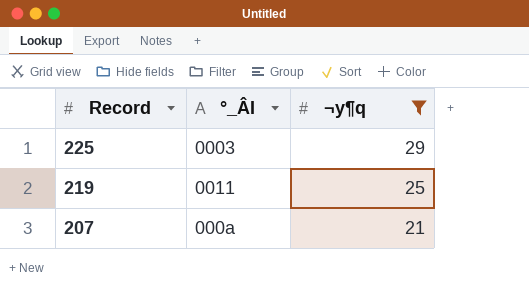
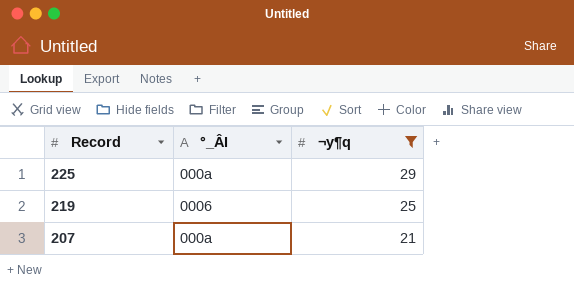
225 | °_ÂI: 0003 -> 000a
219 | °_ÂI: 0011 -> 0006

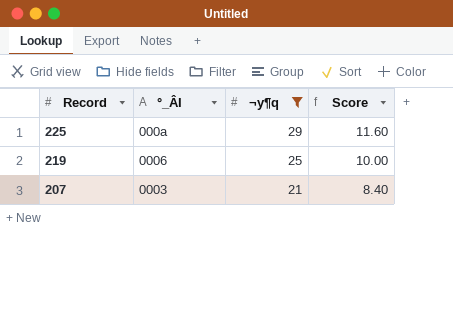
column Score | formula: none -> [¬y¶q] * 0.4
207 | °_ÂI: 000a -> 0003

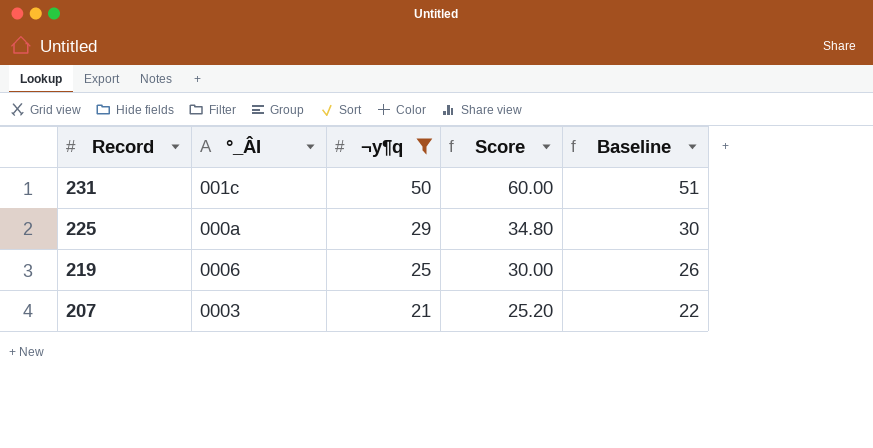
column Score | formula: [¬y¶q] * 0.4 -> [¬y¶q] * 1.2
column Baseline | formula: none -> [¬y¶q] + 1
row 231: none -> 001c | 50 | 60.00 | 51

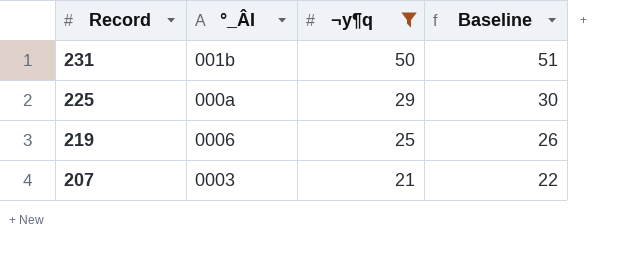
column Score | formula: [¬y¶q] * 1.2 -> none
231 | °_ÂI: 001c -> 001b

